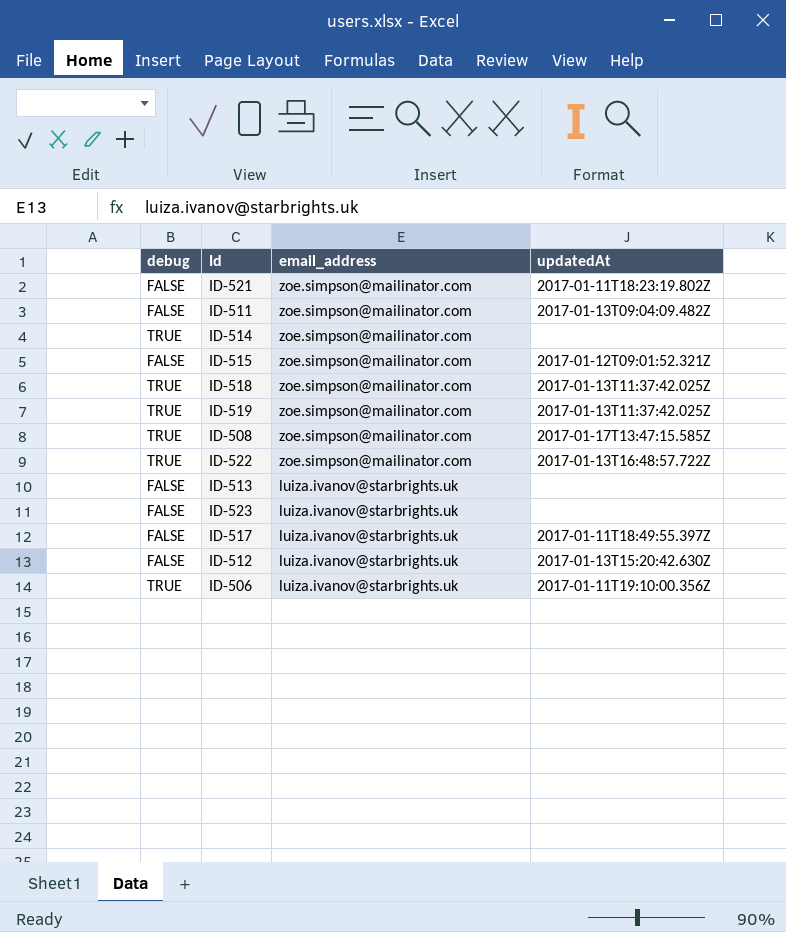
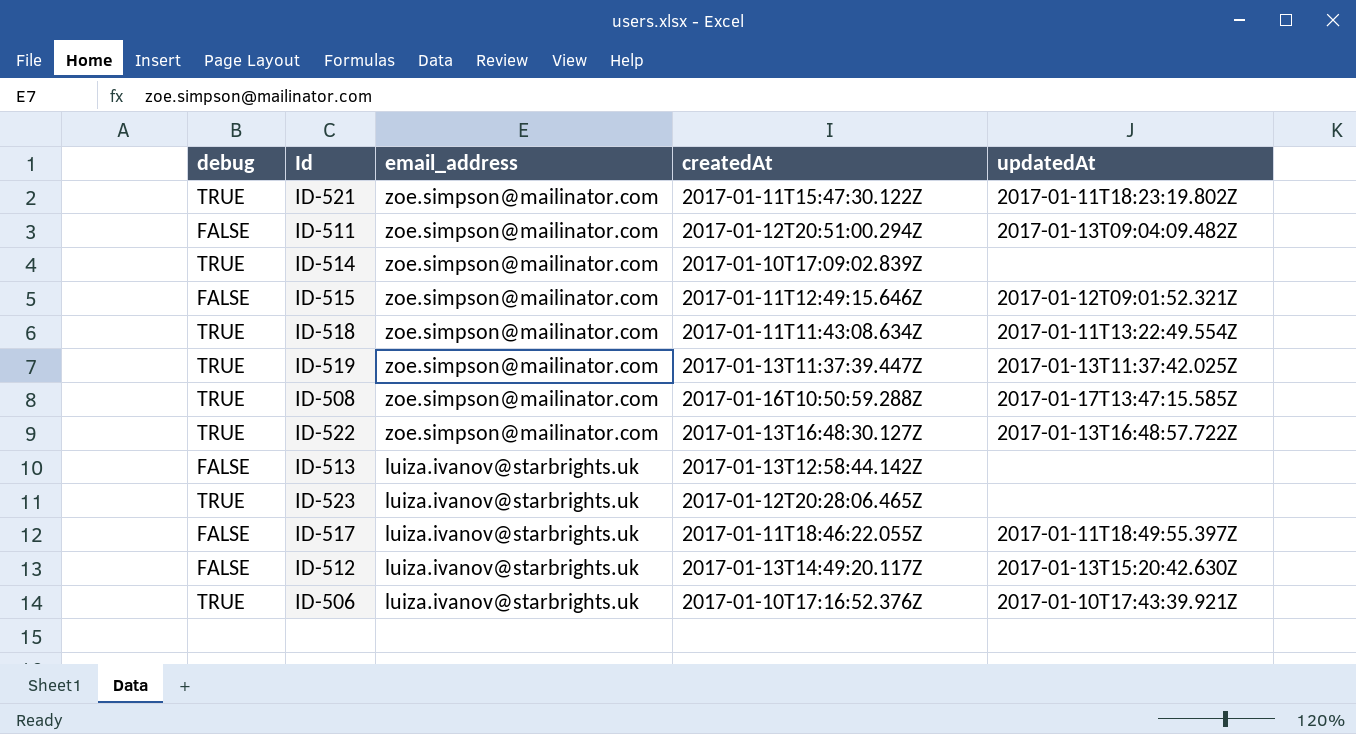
column createdAt | position: none -> 4
ID-521 | debug: FALSE -> TRUE
ID-518 | updatedAt: 2017-01-13T11:37:42.025Z -> 2017-01-11T13:22:49.554Z
ID-523 | debug: FALSE -> TRUE
ID-506 | updatedAt: 2017-01-11T19:10:00.356Z -> 2017-01-10T17:43:39.921Z

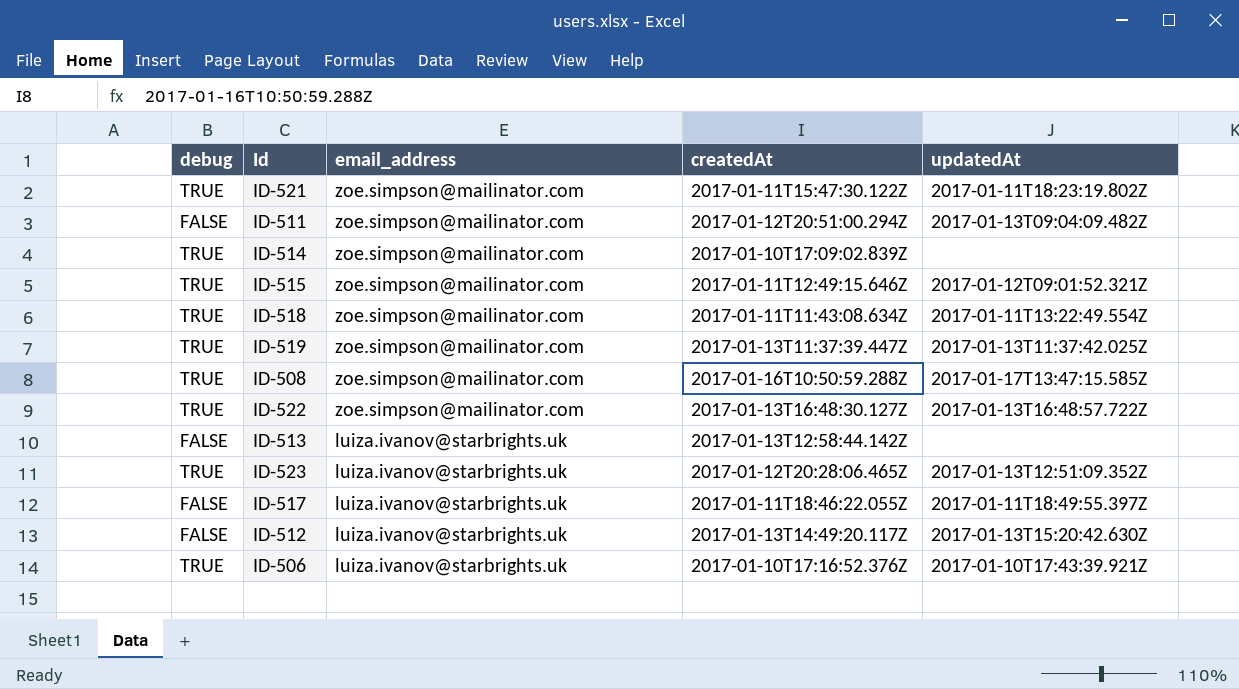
ID-515 | debug: FALSE -> TRUE
ID-523 | updatedAt: none -> 2017-01-13T12:51:09.352Z

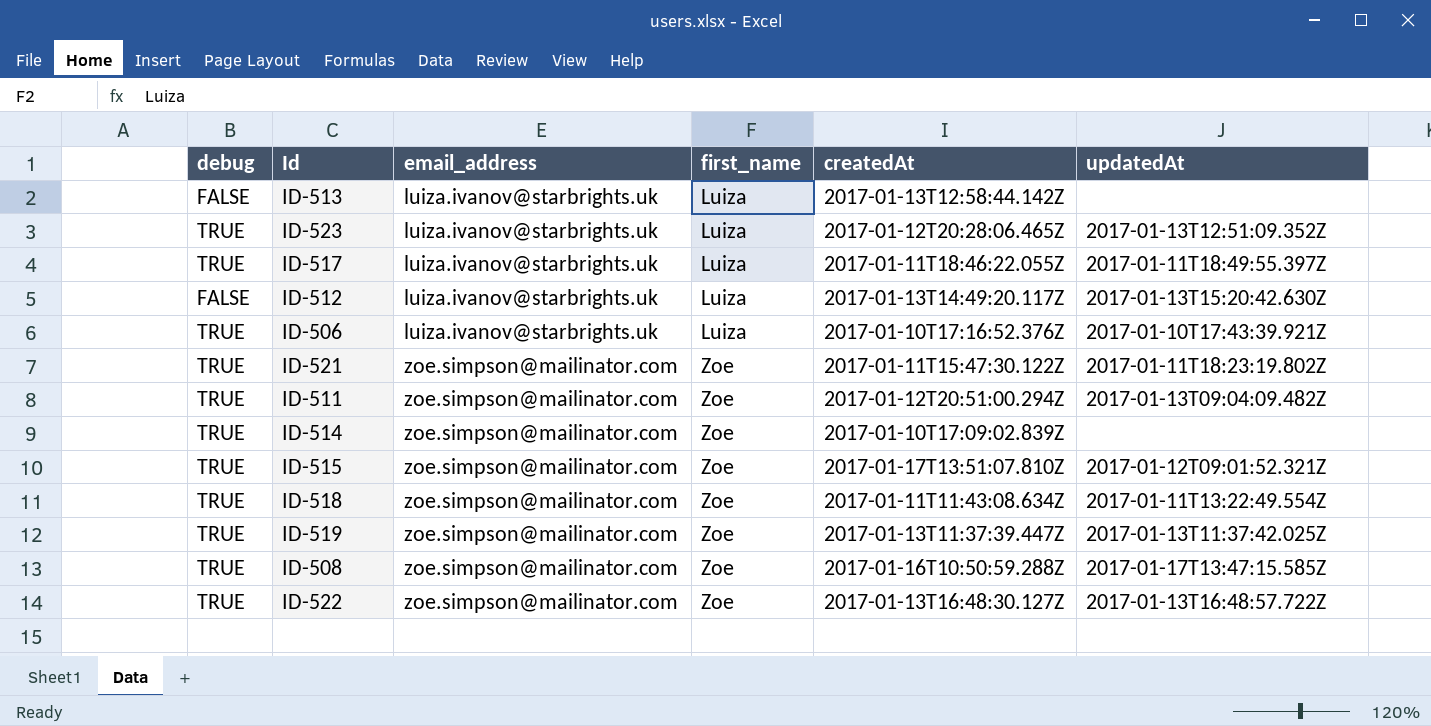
row order: email_address descending -> email_address ascending
column first_name | position: none -> 4
ID-517 | debug: FALSE -> TRUE
ID-511 | debug: FALSE -> TRUE
ID-515 | createdAt: 2017-01-11T12:49:15.646Z -> 2017-01-17T13:51:07.810Z

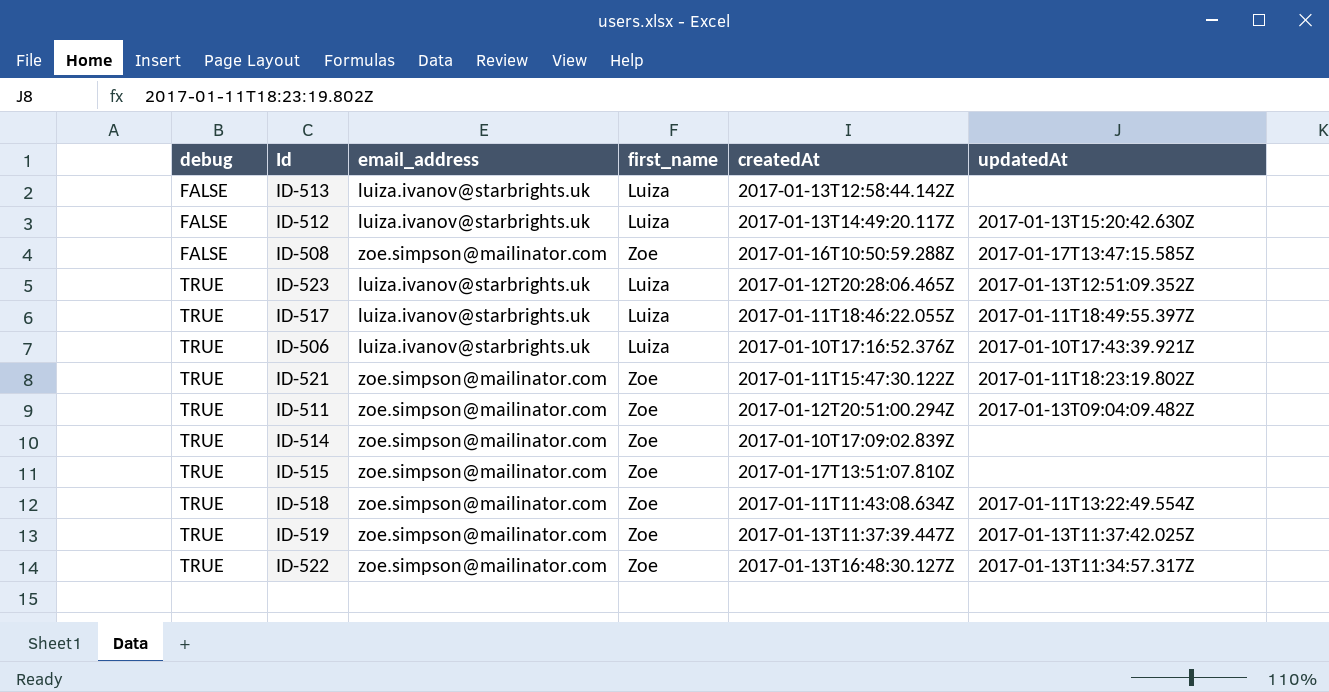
row order: email_address ascending -> debug ascending
ID-508 | debug: TRUE -> FALSE
ID-515 | updatedAt: 2017-01-12T09:01:52.321Z -> none
ID-522 | updatedAt: 2017-01-13T16:48:57.722Z -> 2017-01-13T11:34:57.317Z

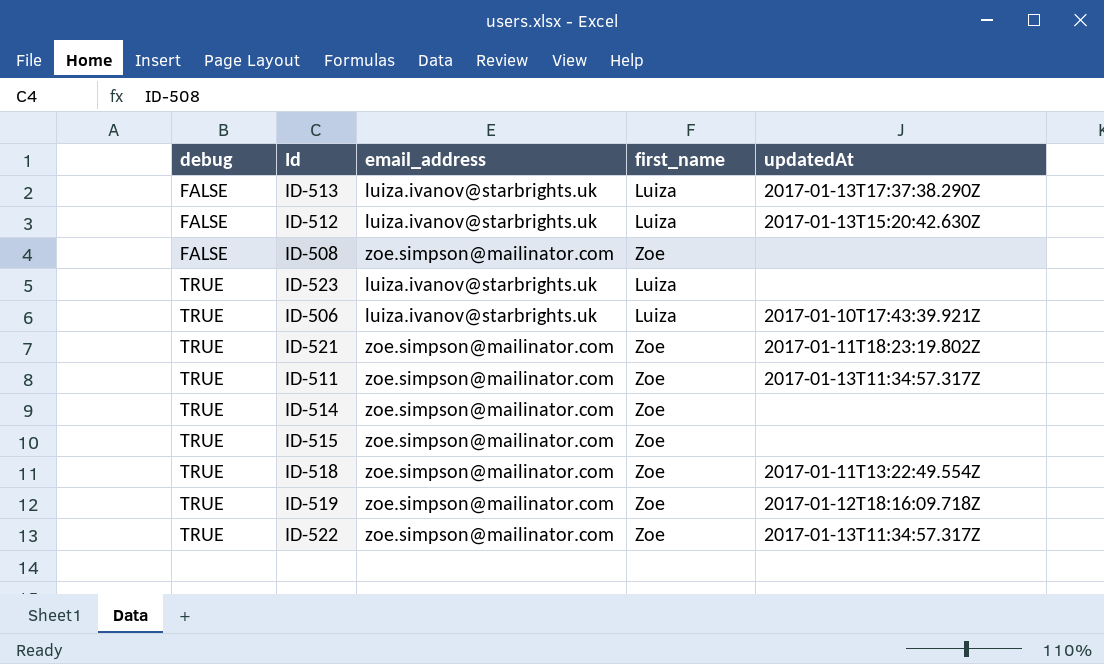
column createdAt | position: 5 -> none
row ID-517: TRUE | luiza.ivanov@starbrights.uk | Luiza | 2017-01-11T18:46:22.055Z | 2017-01-11T18:49:55.397Z -> none
ID-513 | updatedAt: none -> 2017-01-13T17:37:38.290Z
ID-508 | updatedAt: 2017-01-17T13:47:15.585Z -> none
ID-523 | updatedAt: 2017-01-13T12:51:09.352Z -> none
ID-511 | updatedAt: 2017-01-13T09:04:09.482Z -> 2017-01-13T11:34:57.317Z
ID-519 | updatedAt: 2017-01-13T11:37:42.025Z -> 2017-01-12T18:16:09.718Z

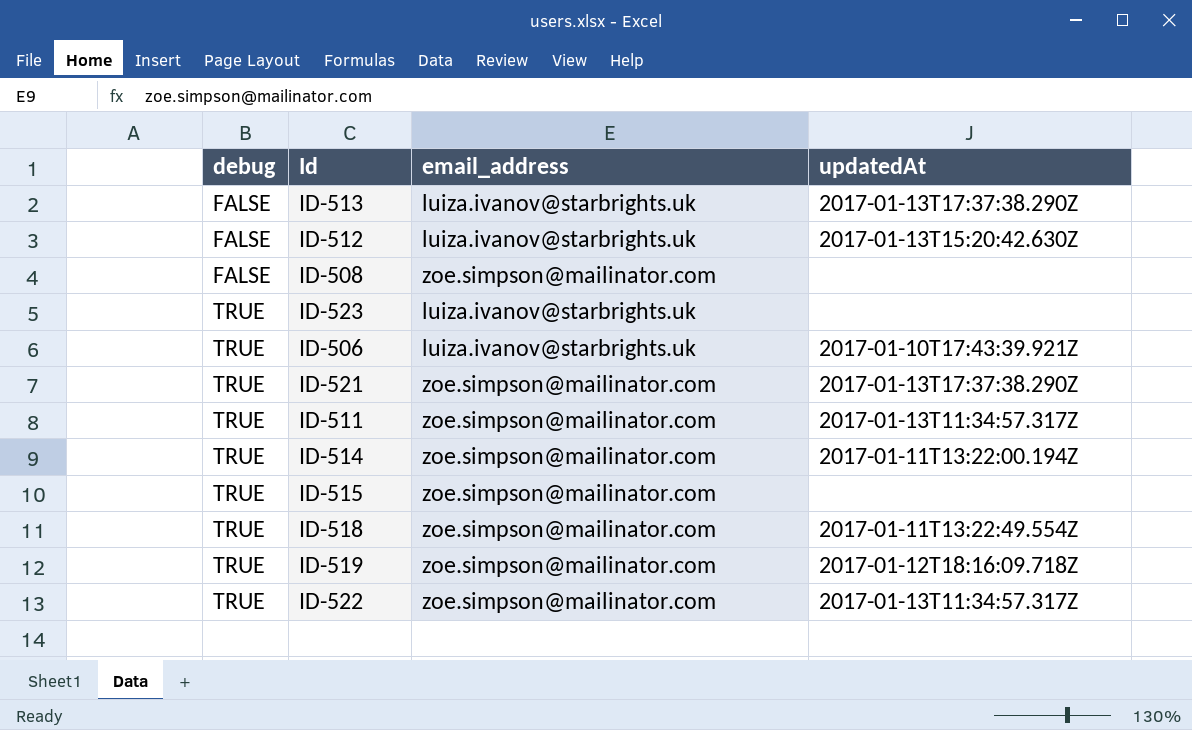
column first_name | position: 4 -> none
ID-521 | updatedAt: 2017-01-11T18:23:19.802Z -> 2017-01-13T17:37:38.290Z
ID-514 | updatedAt: none -> 2017-01-11T13:22:00.194Z

